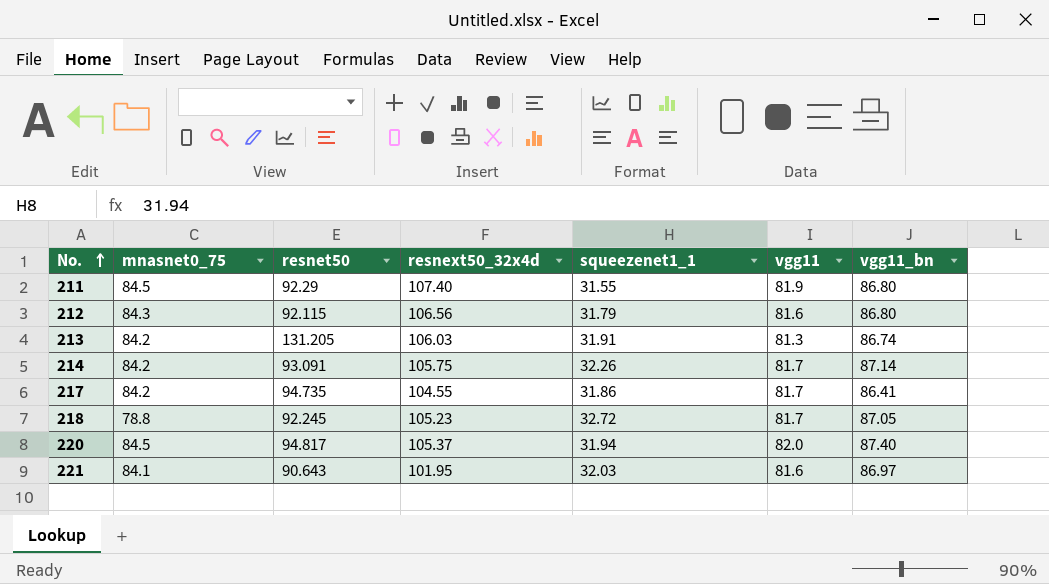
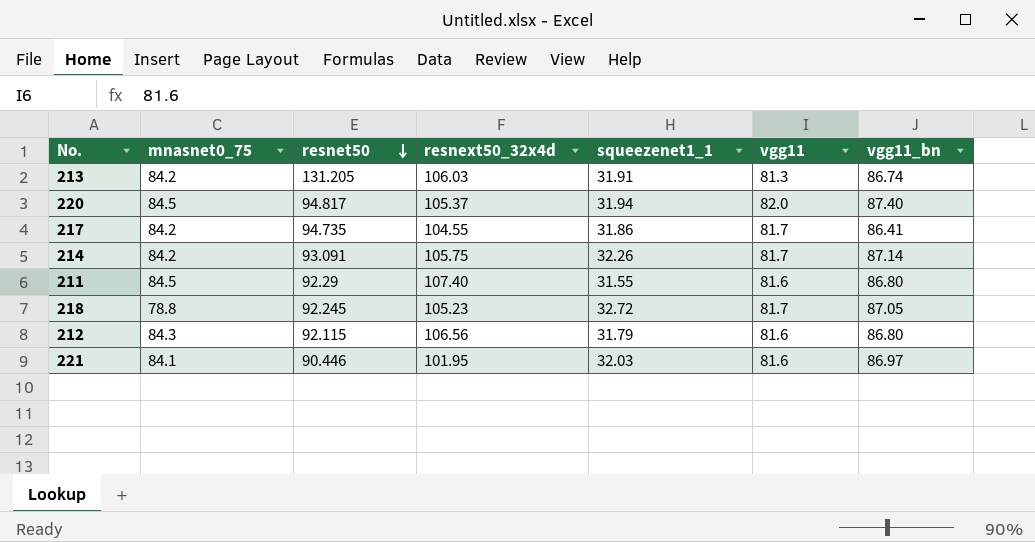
row order: No. ascending -> resnet50 descending
211 | vgg11: 81.9 -> 81.6
221 | resnet50: 90.643 -> 90.446

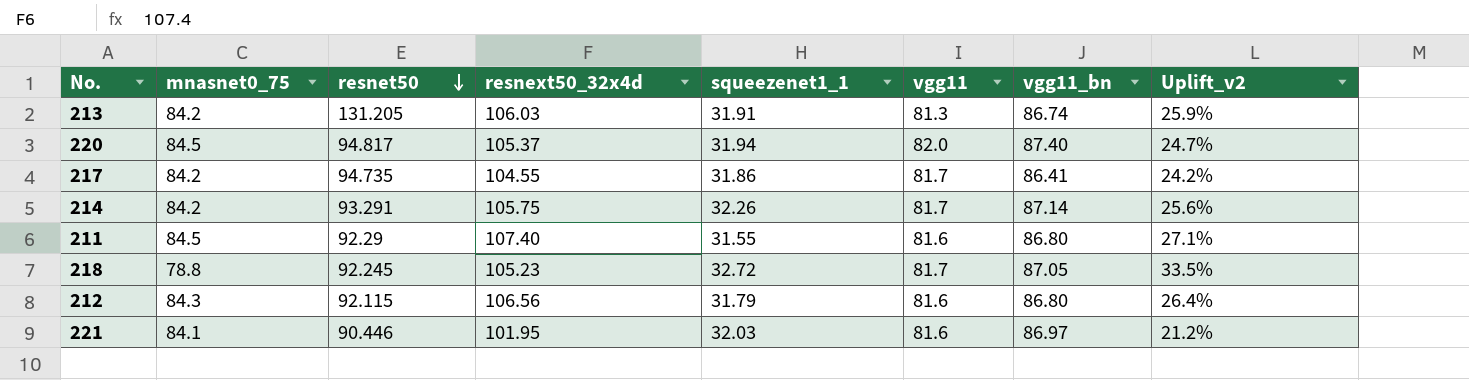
column Uplift_v2 | formula: none -> ([resnext50_32x4d] - [mnasnet0_75]) / [mnasnet0_75]
214 | resnet50: 93.091 -> 93.291

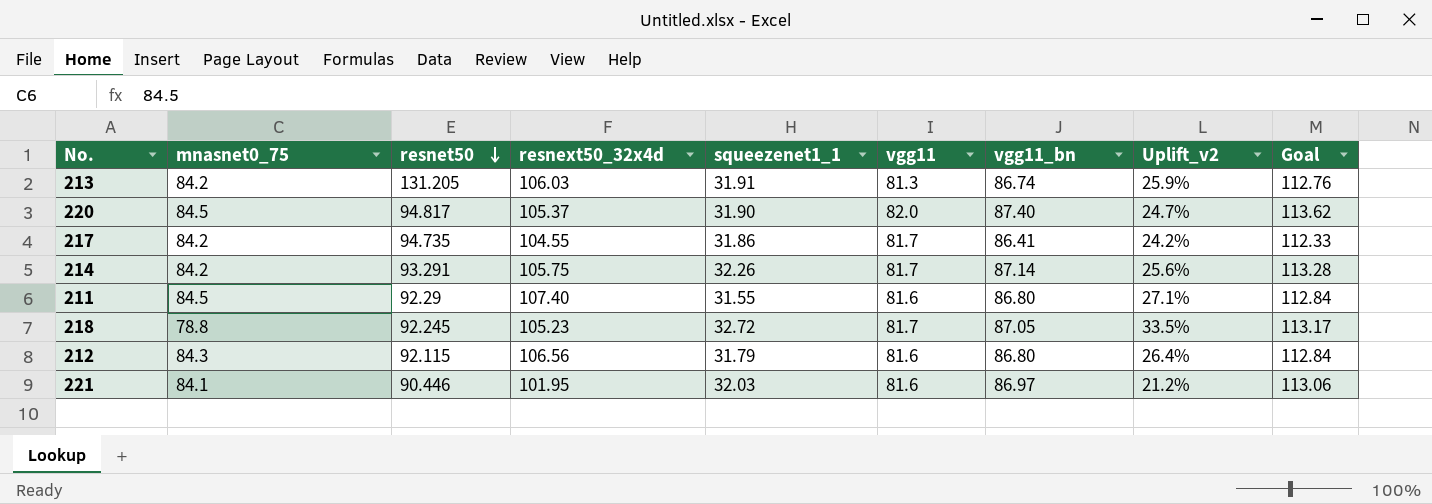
column Goal | formula: none -> [vgg11_bn] * 1.3
220 | squeezenet1_1: 31.94 -> 31.90

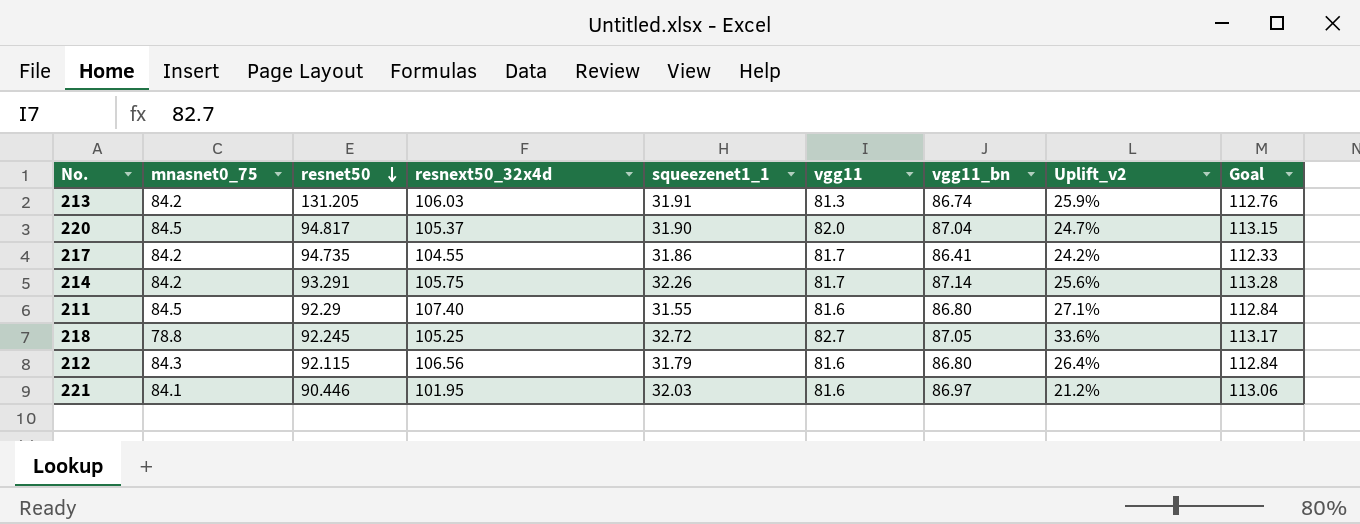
220 | vgg11_bn: 87.40 -> 87.04
220 | Goal: 113.62 -> 113.15
218 | resnext50_32x4d: 105.23 -> 105.25
218 | vgg11: 81.7 -> 82.7
218 | Uplift_v2: 33.5% -> 33.6%

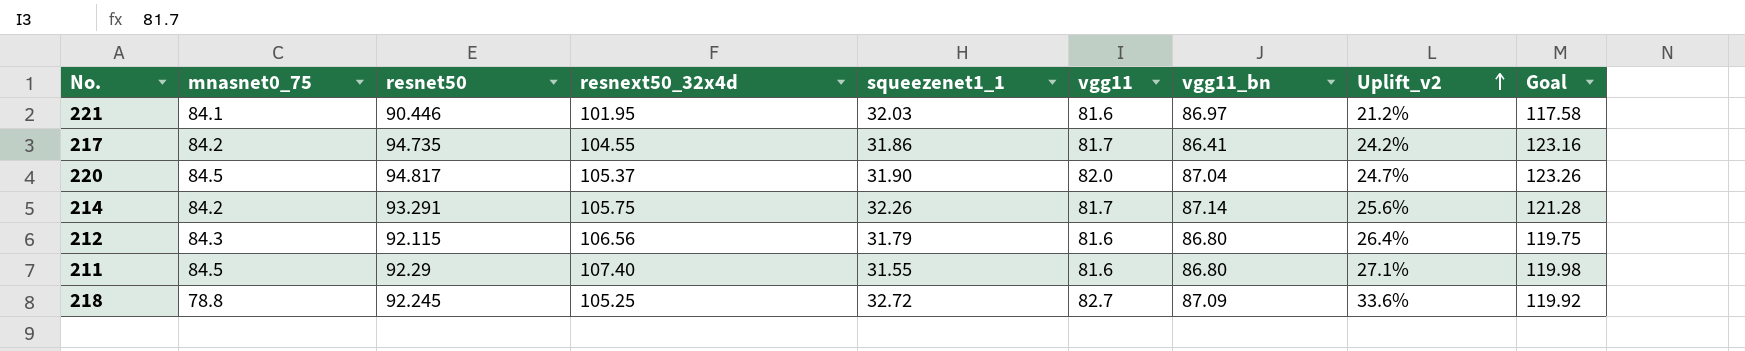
row order: resnet50 descending -> Uplift_v2 ascending
column Goal | formula: [vgg11_bn] * 1.3 -> [resnet50] * 1.3
row 213: 84.2 | 131.205 | 106.03 | 31.91 | 81.3 | 86.74 | 25.9% | 112.76 -> none
218 | vgg11_bn: 87.05 -> 87.09

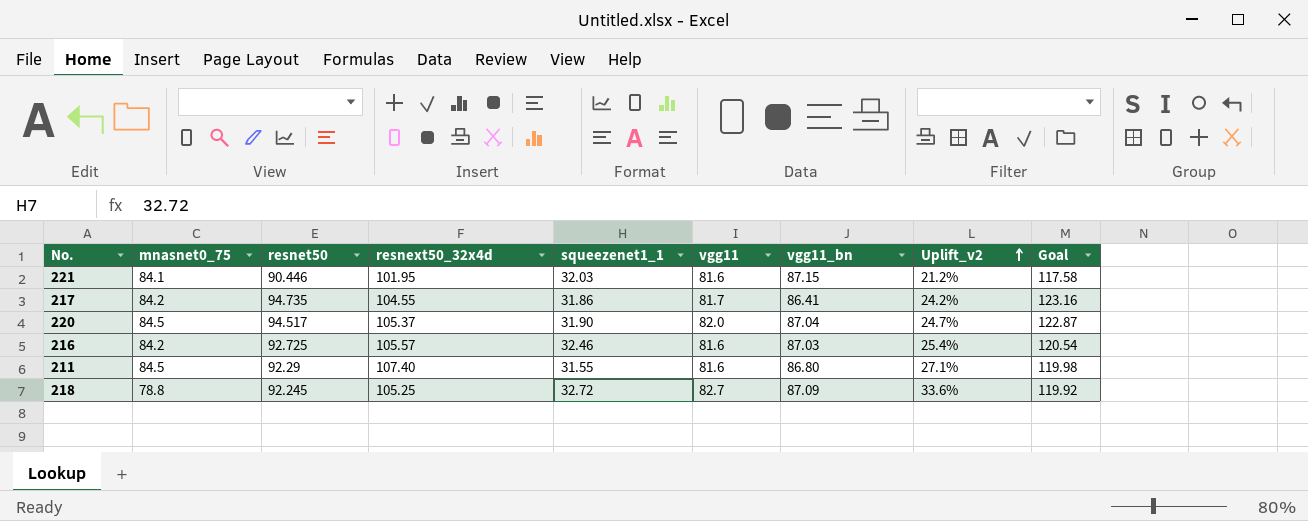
row 214: 84.2 | 93.291 | 105.75 | 32.26 | 81.7 | 87.14 | 25.6% | 121.28 -> none
row 212: 84.3 | 92.115 | 106.56 | 31.79 | 81.6 | 86.80 | 26.4% | 119.75 -> none
221 | vgg11_bn: 86.97 -> 87.15
220 | resnet50: 94.817 -> 94.517
220 | Goal: 123.26 -> 122.87
row 216: none -> 84.2 | 92.725 | 105.57 | 32.46 | 81.6 | 87.03 | 25.4% | 120.54

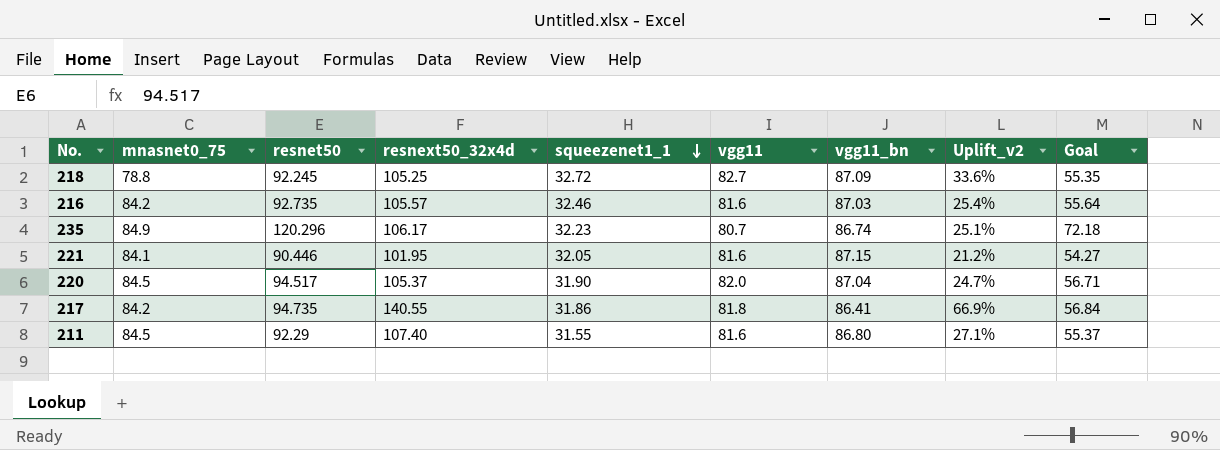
row order: Uplift_v2 ascending -> squeezenet1_1 descending
column Goal | formula: [resnet50] * 1.3 -> [resnet50] * 0.6
216 | resnet50: 92.725 -> 92.735
row 235: none -> 84.9 | 120.296 | 106.17 | 32.23 | 80.7 | 86.74 | 25.1% | 72.18
221 | squeezenet1_1: 32.03 -> 32.05
217 | resnext50_32x4d: 104.55 -> 140.55
217 | vgg11: 81.7 -> 81.8
217 | Uplift_v2: 24.2% -> 66.9%

